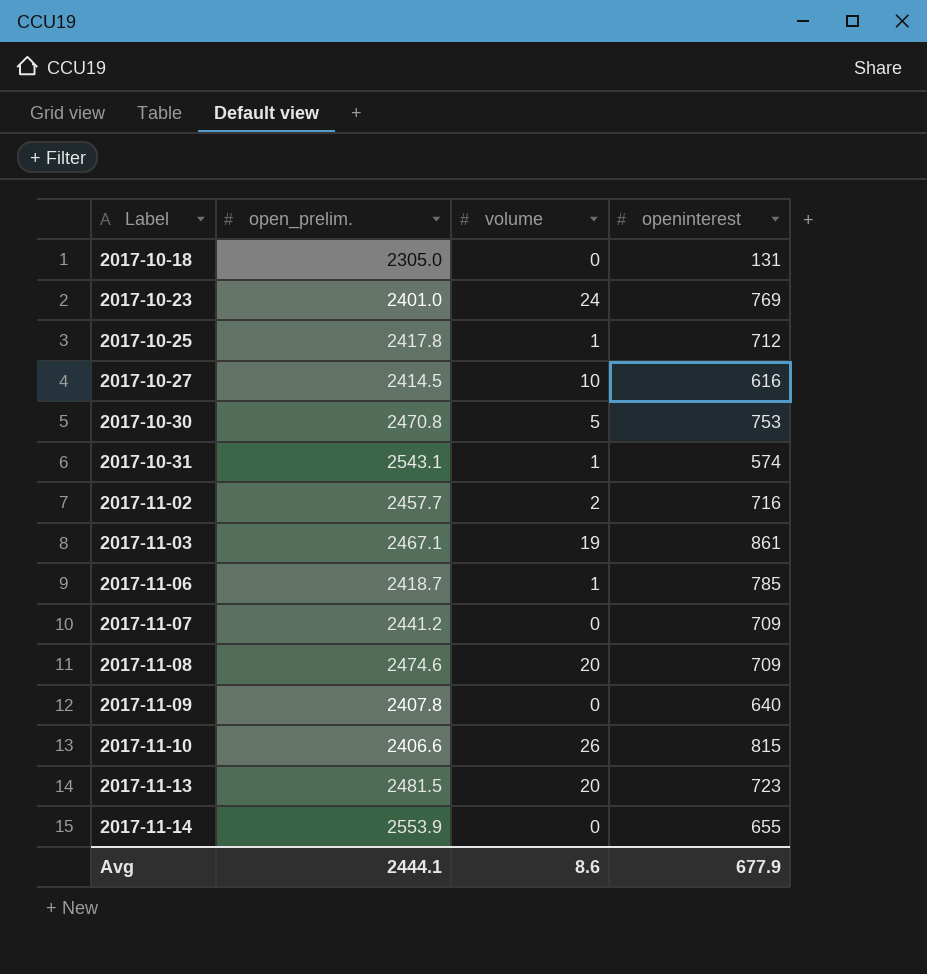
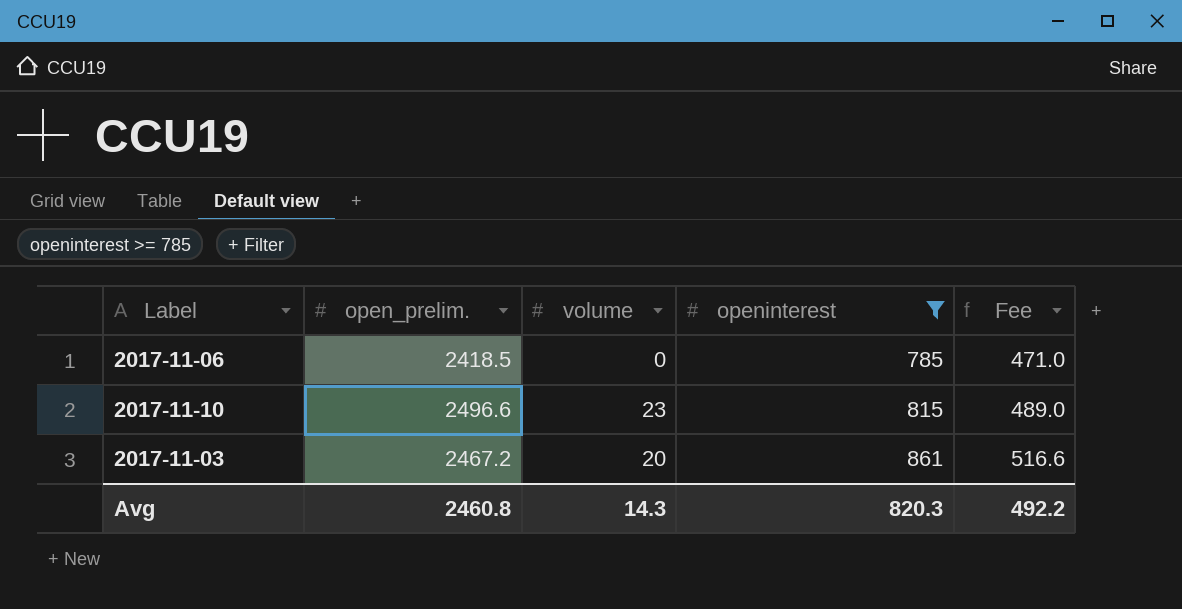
filter: none -> openinterest >= 785
row order: Label ascending -> openinterest ascending
column Fee | formula: none -> [openinterest] * 0.6
2017-11-06 | open_prelim.: 2418.7 -> 2418.5
2017-11-06 | volume: 1 -> 0
2017-11-10 | open_prelim.: 2406.6 -> 2496.6
2017-11-10 | volume: 26 -> 23
2017-11-03 | open_prelim.: 2467.1 -> 2467.2
2017-11-03 | volume: 19 -> 20
Avg | open_prelim.: 2444.1 -> 2460.8
Avg | volume: 8.6 -> 14.3
Avg | openinterest: 677.9 -> 820.3

